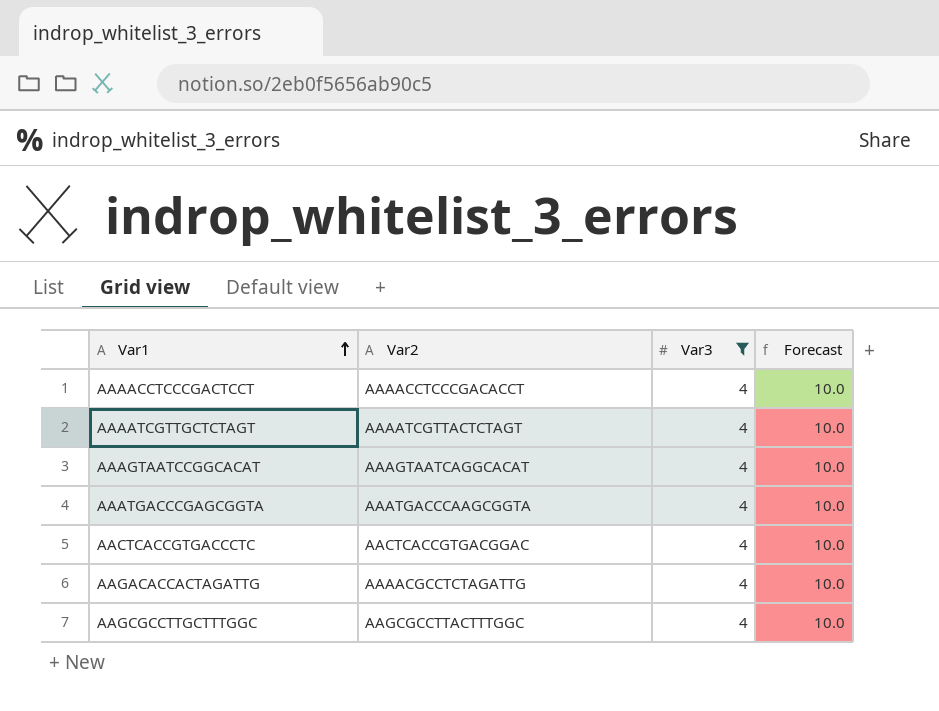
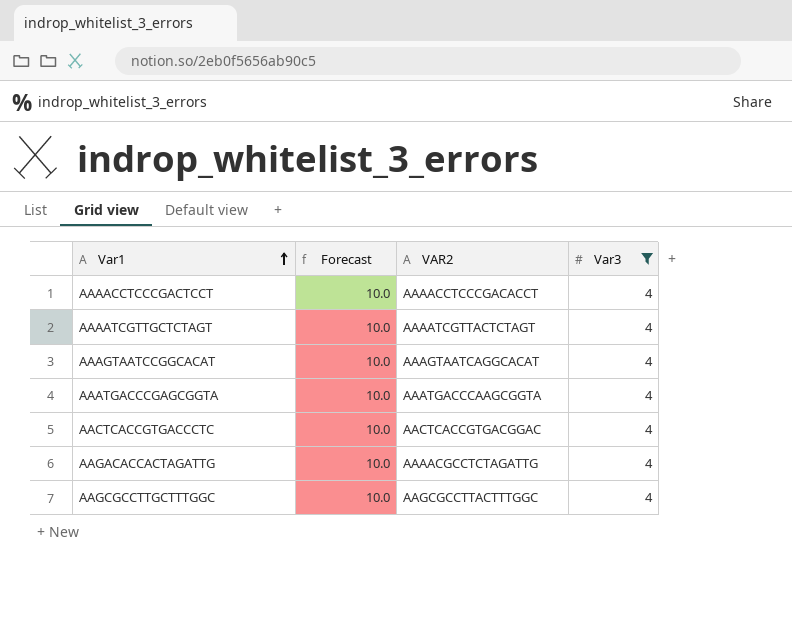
column Forecast | position: 4 -> 2
column name: Var2 -> VAR2

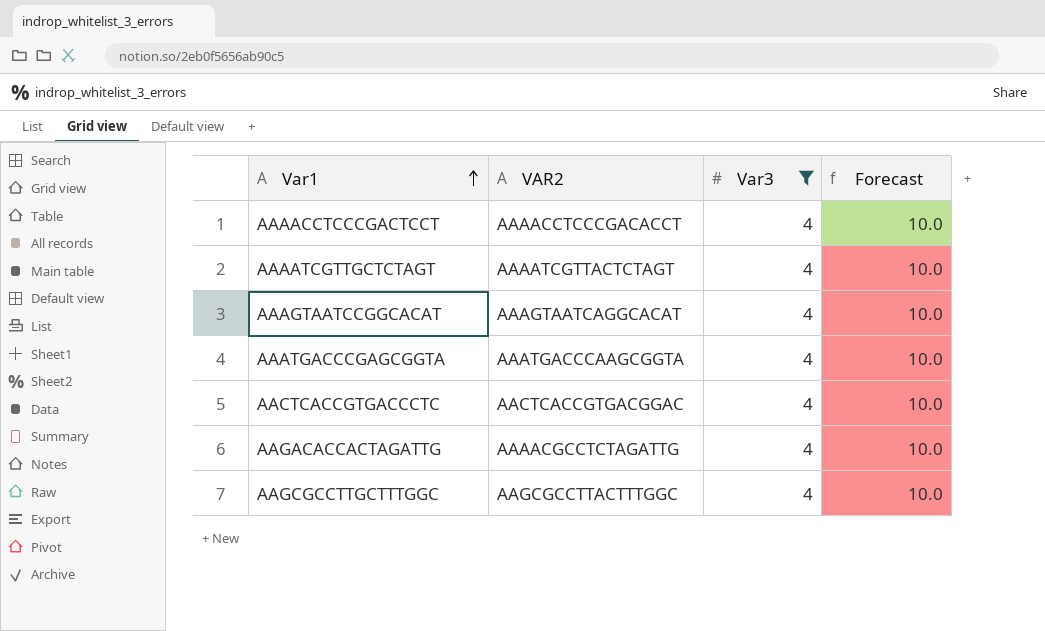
column Forecast | position: 2 -> 4

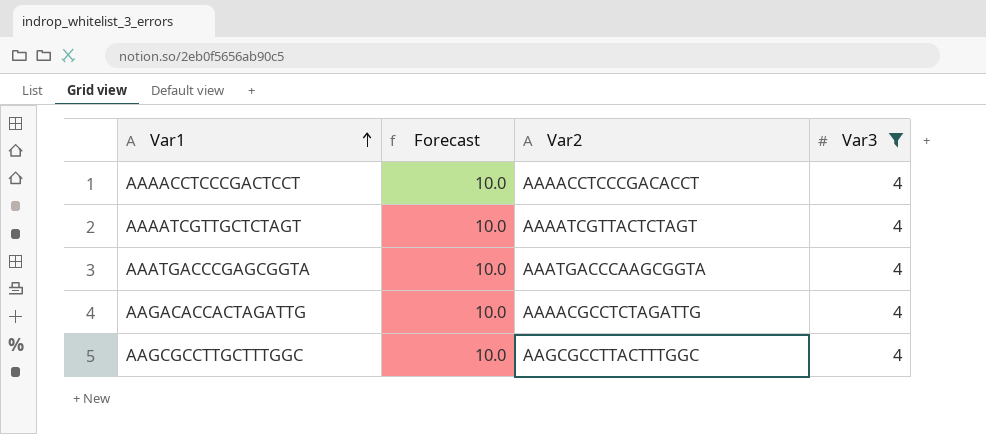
column Forecast | position: 4 -> 2
column name: VAR2 -> Var2
row AAAGTAATCCGGCACAT: AAAGTAATCAGGCACAT | 4 | 10.0 -> none
row AACTCACCGTGACCCTC: AACTCACCGTGACGGAC | 4 | 10.0 -> none

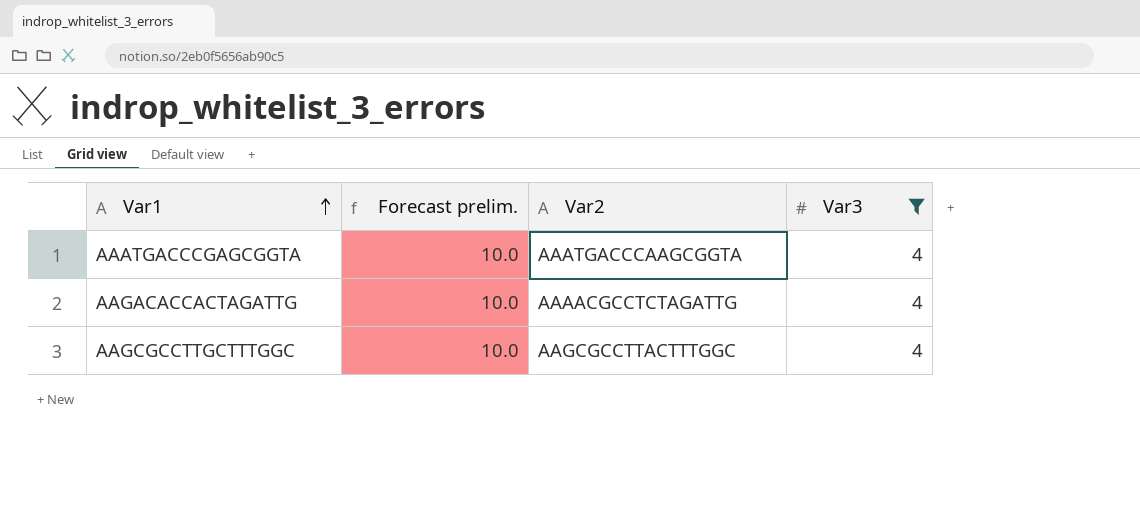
column name: Forecast -> Forecast prelim.
row AAAACCTCCCGACTCCT: 10.0 | AAAACCTCCCGACACCT | 4 -> none
row AAAATCGTTGCTCTAGT: 10.0 | AAAATCGTTACTCTAGT | 4 -> none

